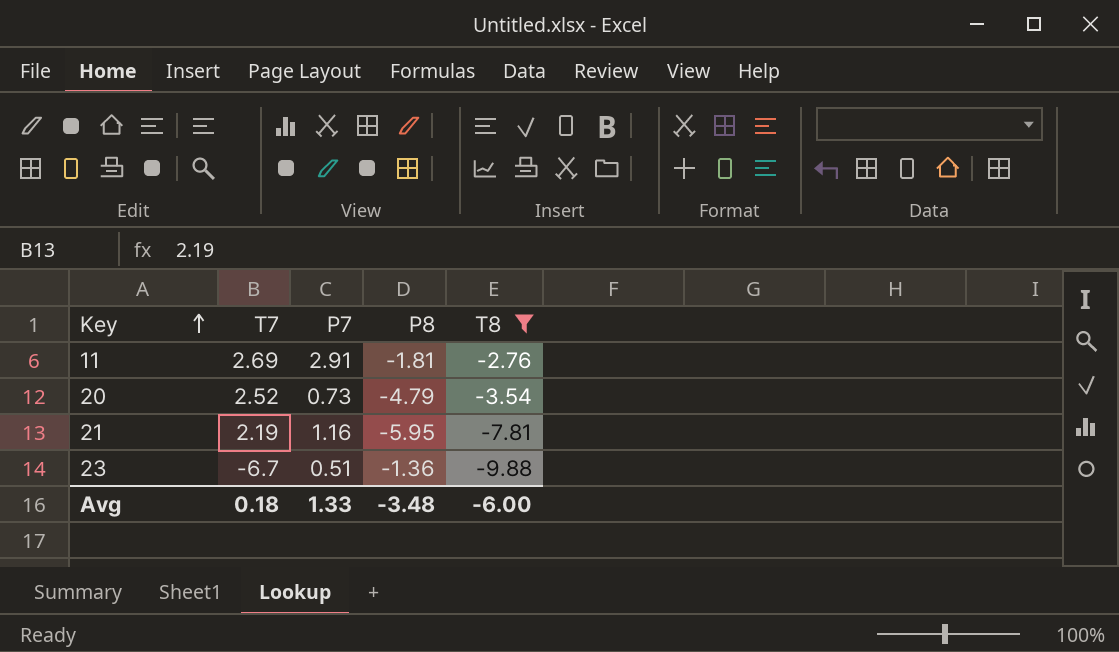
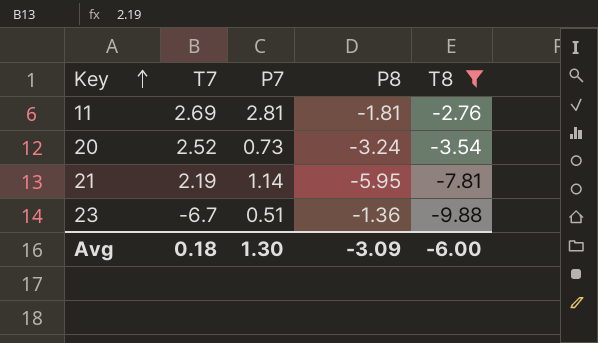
11 | P7: 2.91 -> 2.81
20 | P8: -4.79 -> -3.24
21 | P7: 1.16 -> 1.14
Avg | P7: 1.33 -> 1.30
Avg | P8: -3.48 -> -3.09

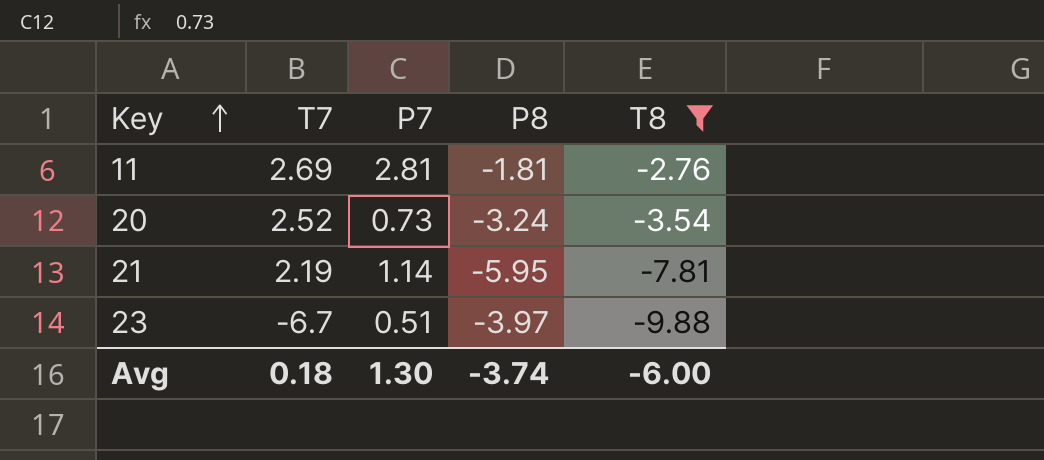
23 | P8: -1.36 -> -3.97
Avg | P8: -3.09 -> -3.74

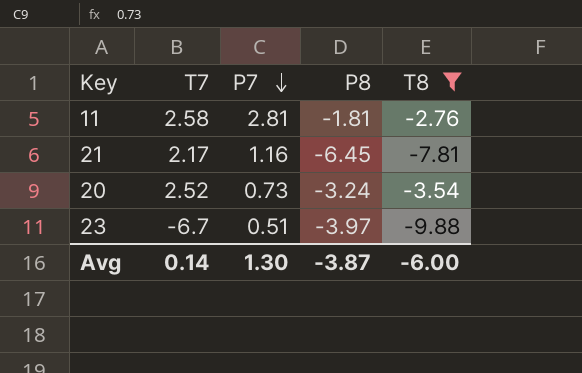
row order: Key ascending -> P7 descending
11 | T7: 2.69 -> 2.58
21 | T7: 2.19 -> 2.17
21 | P7: 1.14 -> 1.16
21 | P8: -5.95 -> -6.45
Avg | T7: 0.18 -> 0.14
Avg | P8: -3.74 -> -3.87

